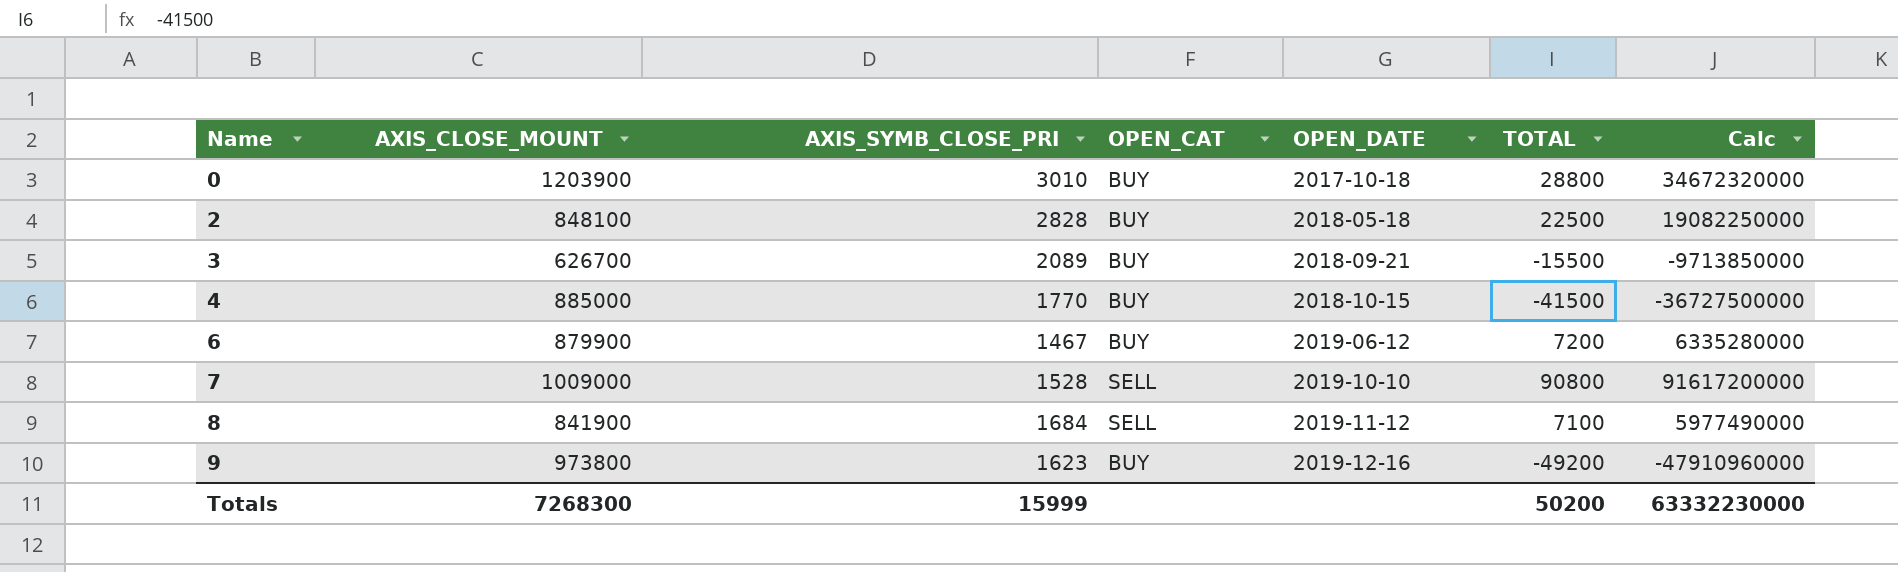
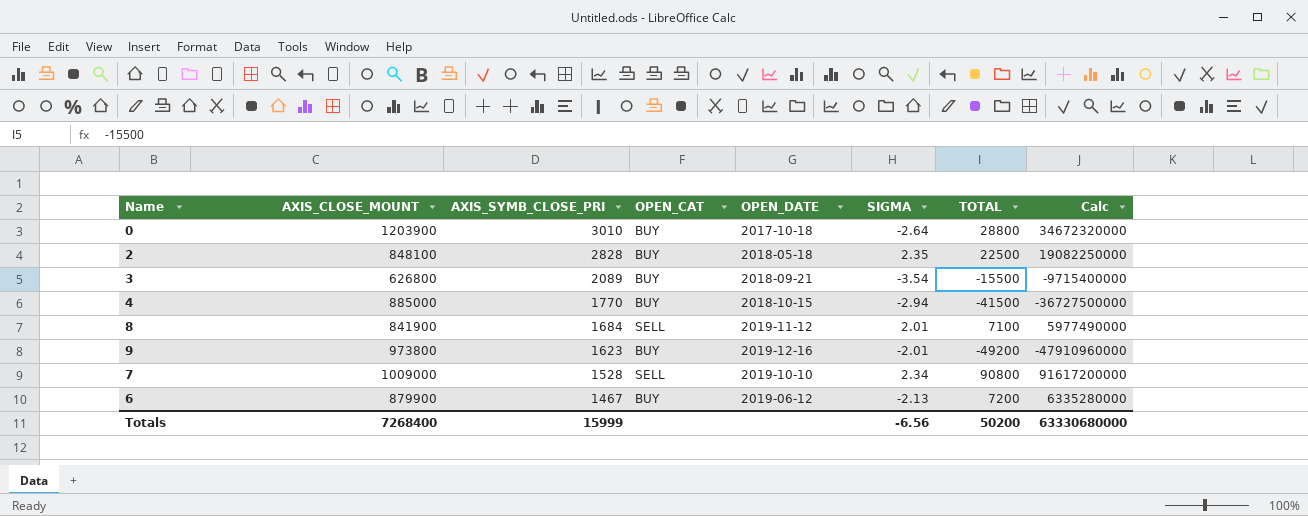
row order: Name ascending -> AXIS_SYMB_CLOSE_PRI descending
column SIGMA | position: none -> 6
3 | AXIS_CLOSE_MOUNT: 626700 -> 626800
3 | Calc: -9713850000 -> -9715400000
Totals | AXIS_CLOSE_MOUNT: 7268300 -> 7268400
Totals | Calc: 63332230000 -> 63330680000

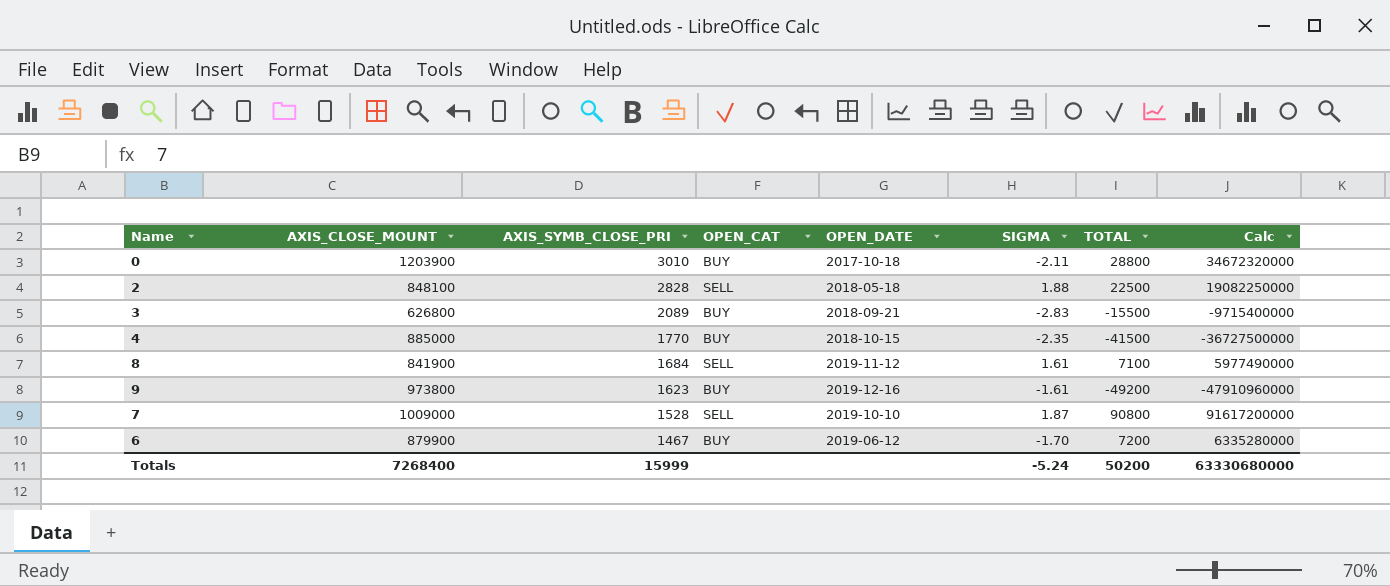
0 | SIGMA: -2.64 -> -2.11
2 | OPEN_CAT: BUY -> SELL
2 | SIGMA: 2.35 -> 1.88
3 | SIGMA: -3.54 -> -2.83
4 | SIGMA: -2.94 -> -2.35
8 | SIGMA: 2.01 -> 1.61
9 | SIGMA: -2.01 -> -1.61
7 | SIGMA: 2.34 -> 1.87
6 | SIGMA: -2.13 -> -1.70
Totals | SIGMA: -6.56 -> -5.24

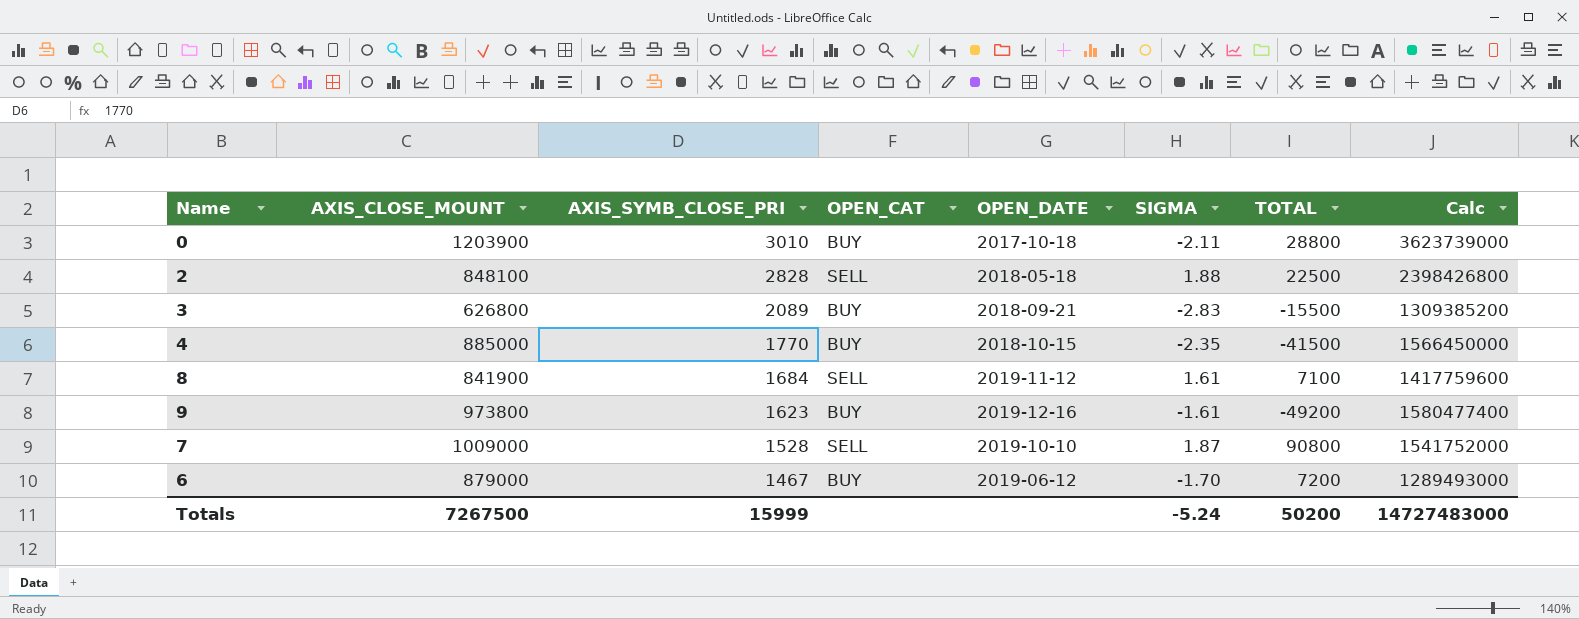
column Calc | formula: [AXIS_CLOSE_MOUNT] * [TOTAL] -> [AXIS_CLOSE_MOUNT] * [AXIS_SYMB_CLOSE_PRI]
6 | AXIS_CLOSE_MOUNT: 879900 -> 879000
Totals | AXIS_CLOSE_MOUNT: 7268400 -> 7267500
Totals | Calc: 63330680000 -> 14727483000

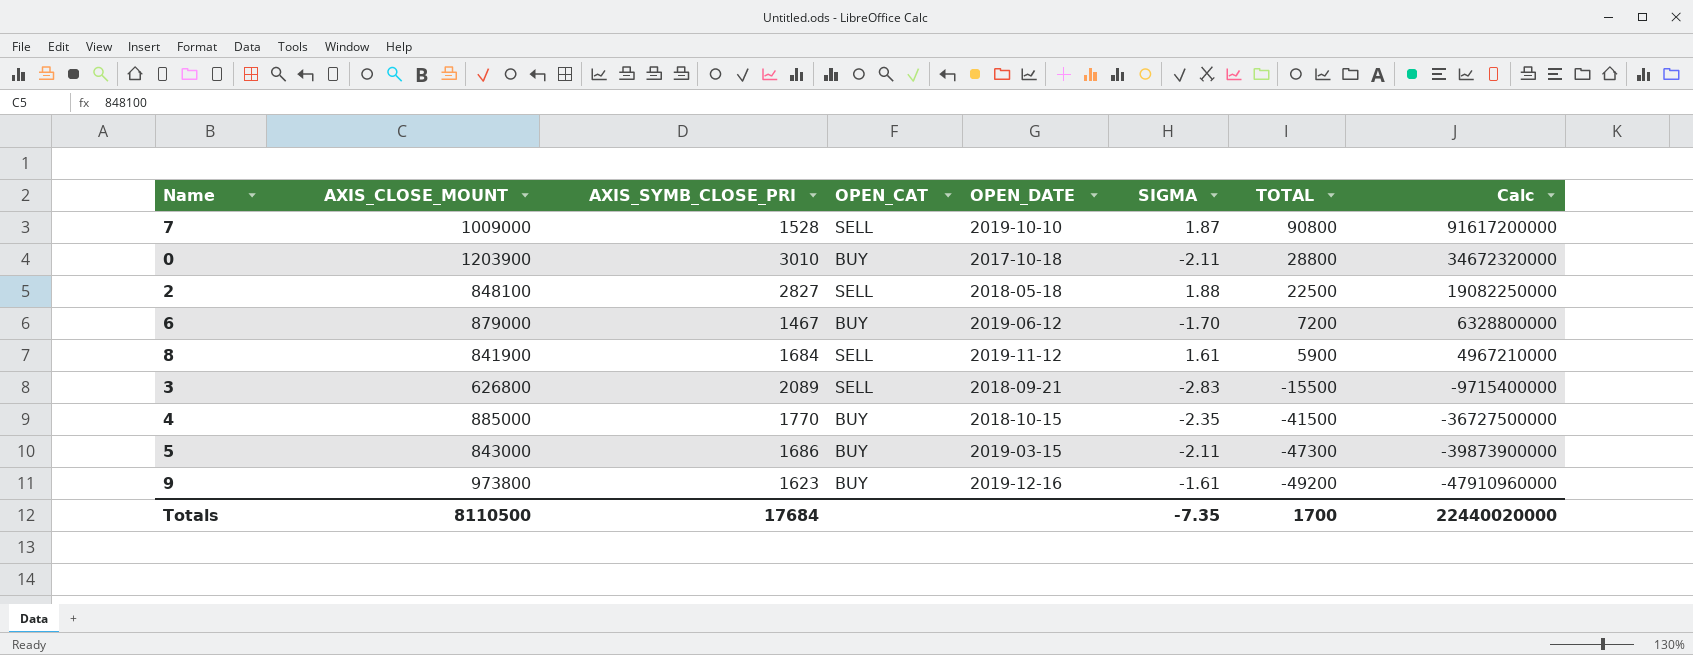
row order: AXIS_SYMB_CLOSE_PRI descending -> TOTAL descending
column Calc | formula: [AXIS_CLOSE_MOUNT] * [AXIS_SYMB_CLOSE_PRI] -> [AXIS_CLOSE_MOUNT] * [TOTAL]
2 | AXIS_SYMB_CLOSE_PRI: 2828 -> 2827
8 | TOTAL: 7100 -> 5900
3 | OPEN_CAT: BUY -> SELL
row 5: none -> 843000 | 1686 | BUY | 2019-03-15 | -2.11 | -47300 | -39873900000
Totals | AXIS_CLOSE_MOUNT: 7267500 -> 8110500
Totals | AXIS_SYMB_CLOSE_PRI: 15999 -> 17684
Totals | SIGMA: -5.24 -> -7.35
Totals | TOTAL: 50200 -> 1700
Totals | Calc: 14727483000 -> 22440020000

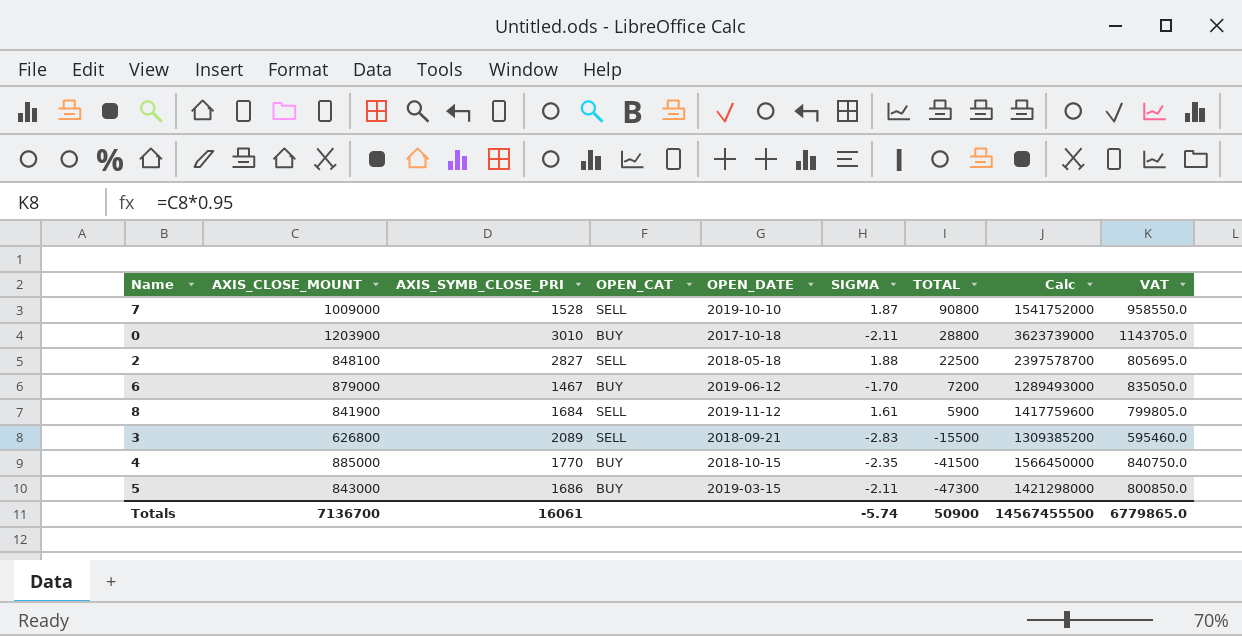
column Calc | formula: [AXIS_CLOSE_MOUNT] * [TOTAL] -> [AXIS_CLOSE_MOUNT] * [AXIS_SYMB_CLOSE_PRI]
column VAT | formula: none -> [AXIS_CLOSE_MOUNT] * 0.95
row 9: 973800 | 1623 | BUY | 2019-12-16 | -1.61 | -49200 | -47910960000 -> none
Totals | AXIS_CLOSE_MOUNT: 8110500 -> 7136700
Totals | AXIS_SYMB_CLOSE_PRI: 17684 -> 16061
Totals | SIGMA: -7.35 -> -5.74
Totals | TOTAL: 1700 -> 50900
Totals | Calc: 22440020000 -> 14567455500

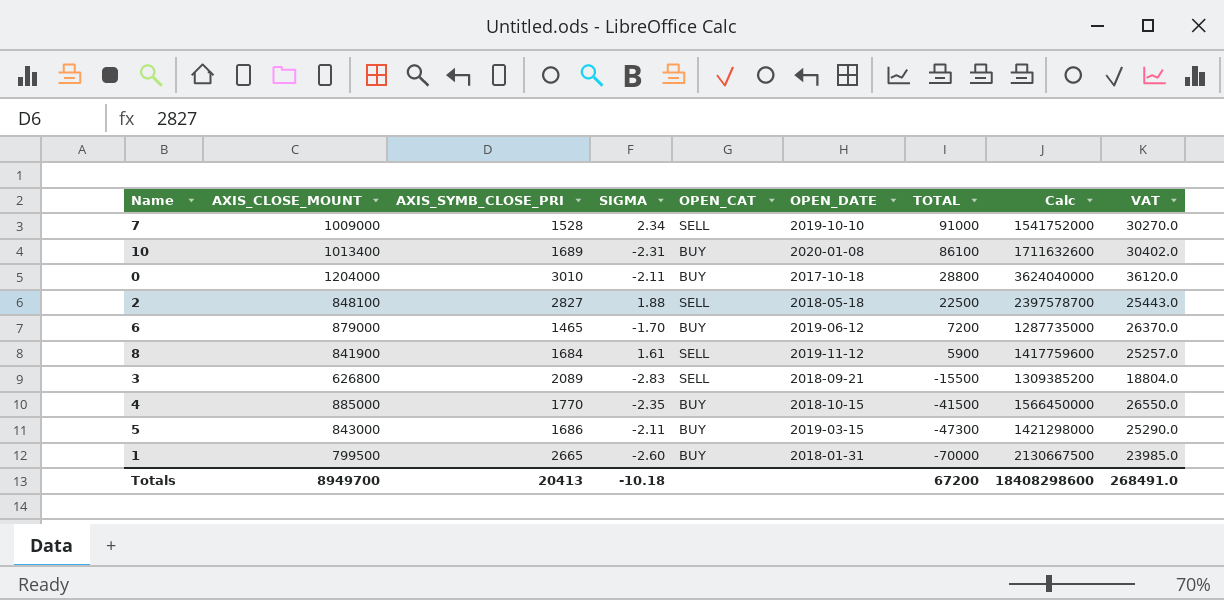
column SIGMA | position: 6 -> 4
column VAT | formula: [AXIS_CLOSE_MOUNT] * 0.95 -> [AXIS_CLOSE_MOUNT] * 0.03
7 | SIGMA: 1.87 -> 2.34
7 | TOTAL: 90800 -> 91000
row 10: none -> 1013400 | 1689 | -2.31 | BUY | 2020-01-08 | 86100 | 1711632600 | 30402.0
0 | AXIS_CLOSE_MOUNT: 1203900 -> 1204000
0 | Calc: 3623739000 -> 3624040000
6 | AXIS_SYMB_CLOSE_PRI: 1467 -> 1465
6 | Calc: 1289493000 -> 1287735000
row 1: none -> 799500 | 2665 | -2.60 | BUY | 2018-01-31 | -70000 | 2130667500 | 23985.0
Totals | AXIS_CLOSE_MOUNT: 7136700 -> 8949700
Totals | AXIS_SYMB_CLOSE_PRI: 16061 -> 20413
Totals | SIGMA: -5.74 -> -10.18
Totals | TOTAL: 50900 -> 67200
Totals | Calc: 14567455500 -> 18408298600
Totals | VAT: 6779865.0 -> 268491.0

